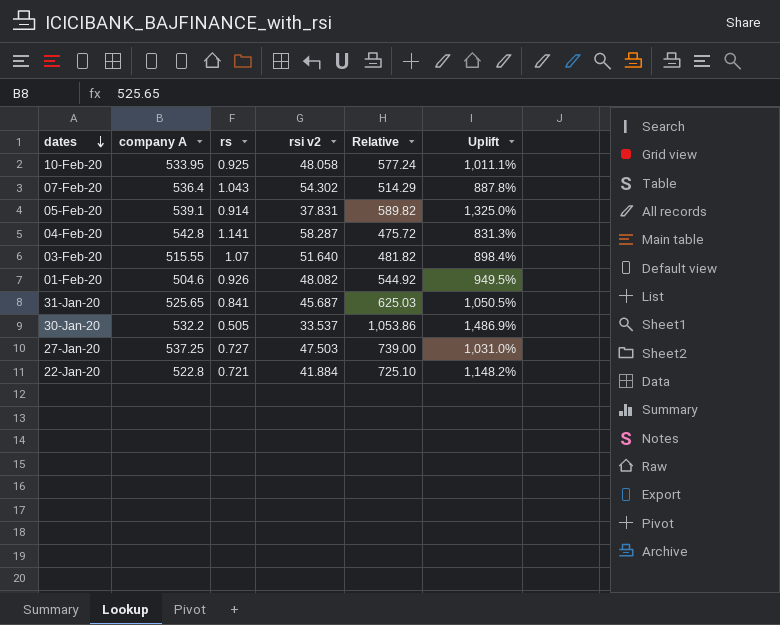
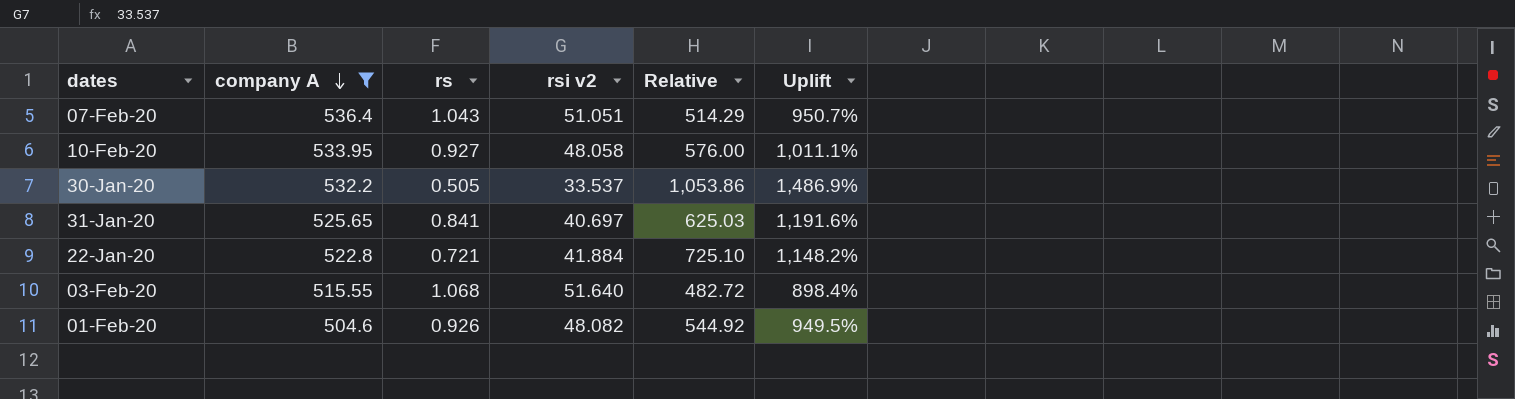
filter: none -> company A <= 536.4
row order: dates descending -> company A descending
07-Feb-20 | rsi v2: 54.302 -> 51.051
07-Feb-20 | Uplift: 887.8% -> 950.7%
10-Feb-20 | rs: 0.925 -> 0.927
10-Feb-20 | Relative: 577.24 -> 576.00
31-Jan-20 | rsi v2: 45.687 -> 40.697
31-Jan-20 | Uplift: 1,050.5% -> 1,191.6%
03-Feb-20 | rs: 1.07 -> 1.068
03-Feb-20 | Relative: 481.82 -> 482.72

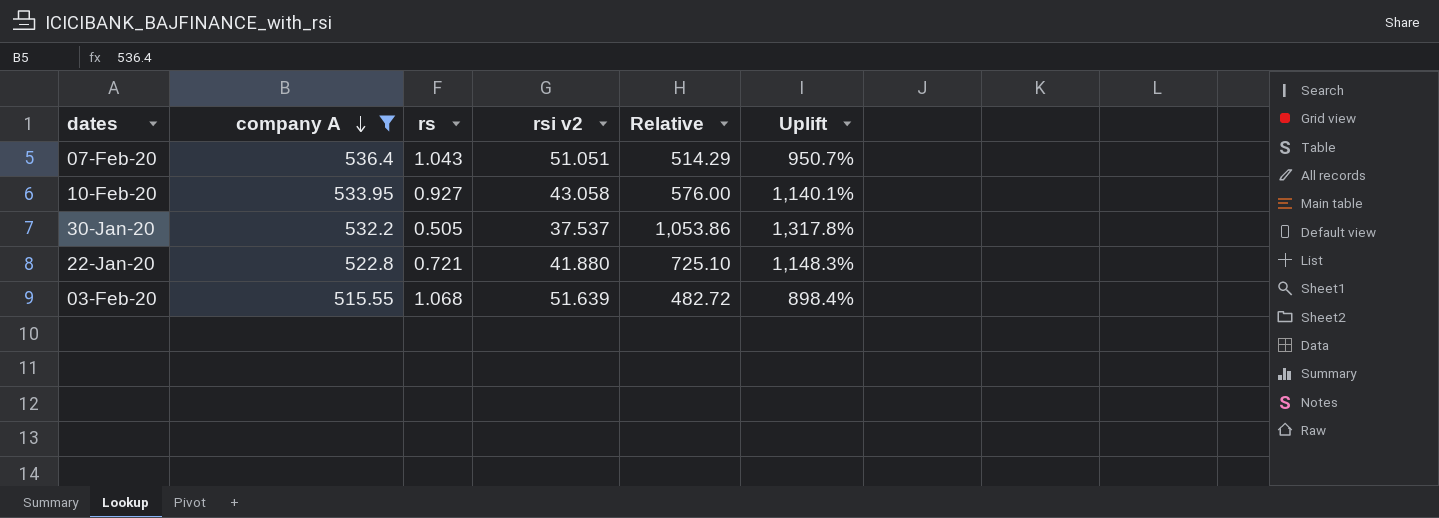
row 31-Jan-20: 525.65 | 0.841 | 40.697 | 625.03 | 1,191.6% -> none
row 01-Feb-20: 504.6 | 0.926 | 48.082 | 544.92 | 949.5% -> none
10-Feb-20 | rsi v2: 48.058 -> 43.058
10-Feb-20 | Uplift: 1,011.1% -> 1,140.1%
30-Jan-20 | rsi v2: 33.537 -> 37.537
30-Jan-20 | Uplift: 1,486.9% -> 1,317.8%
22-Jan-20 | rsi v2: 41.884 -> 41.880
22-Jan-20 | Uplift: 1,148.2% -> 1,148.3%
03-Feb-20 | rsi v2: 51.640 -> 51.639

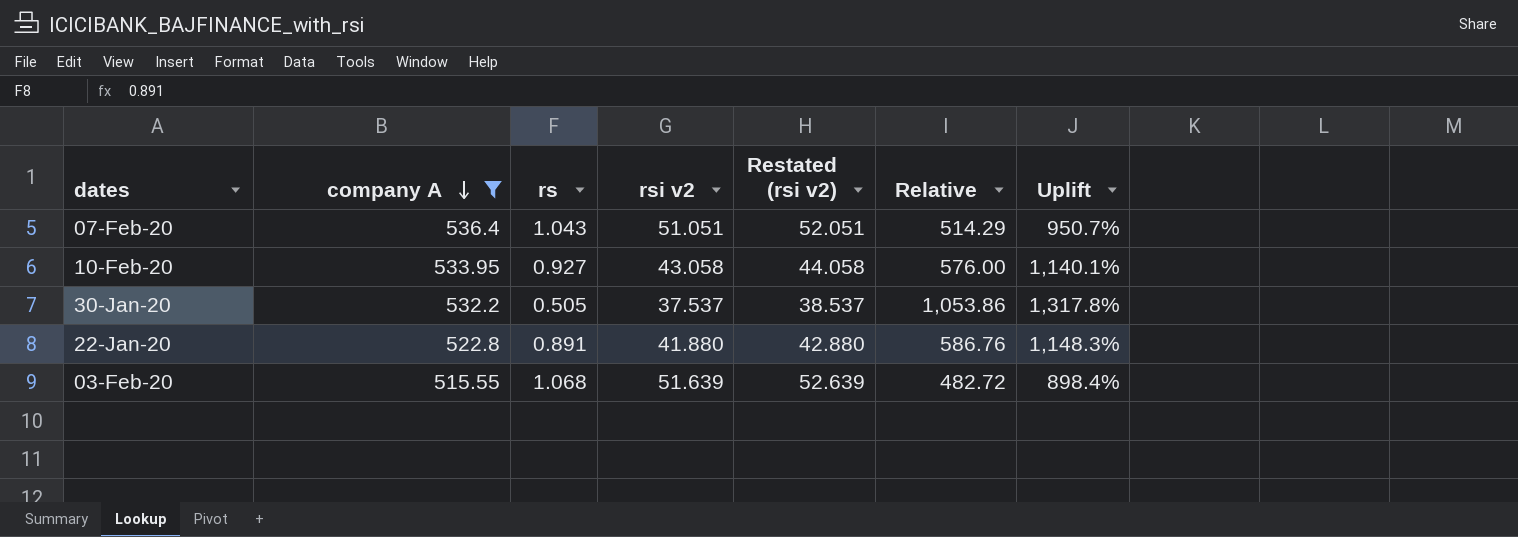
column Restated (rsi v2) | formula: none -> [rsi v2] + 1
22-Jan-20 | rs: 0.721 -> 0.891
22-Jan-20 | Relative: 725.10 -> 586.76

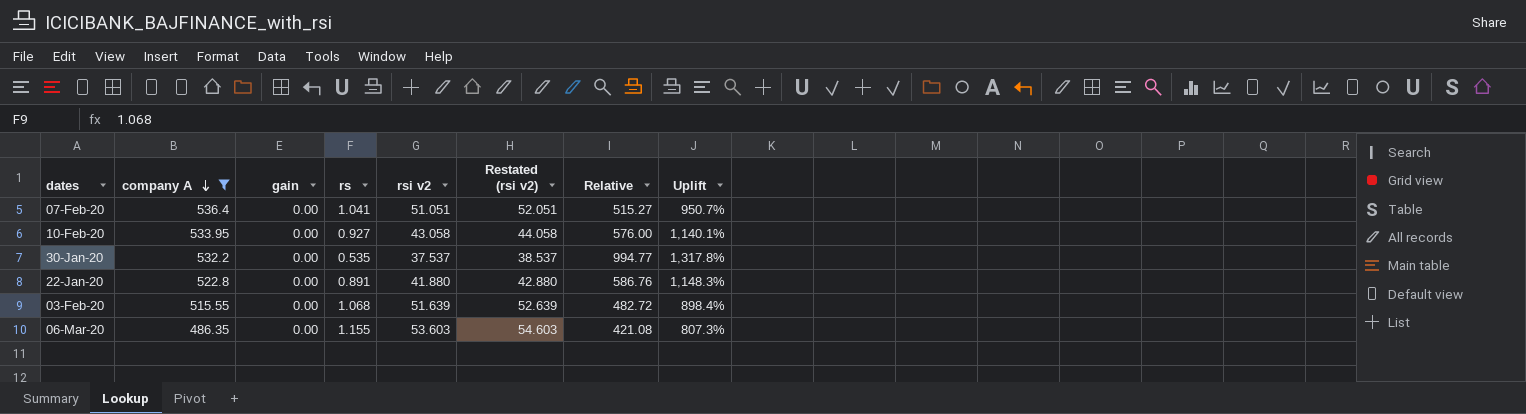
column gain | position: none -> 3
07-Feb-20 | rs: 1.043 -> 1.041
07-Feb-20 | Relative: 514.29 -> 515.27
30-Jan-20 | rs: 0.505 -> 0.535
30-Jan-20 | Relative: 1,053.86 -> 994.77
row 06-Mar-20: none -> 486.35 | 0.00 | 1.155 | 53.603 | 54.603 | 421.08 | 807.3%

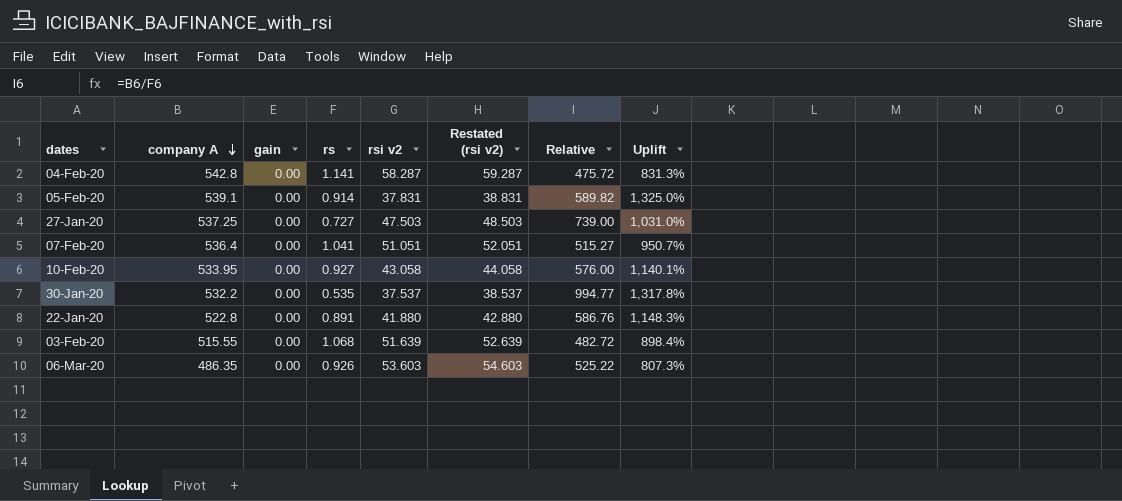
filter: company A <= 536.4 -> none
06-Mar-20 | rs: 1.155 -> 0.926
06-Mar-20 | Relative: 421.08 -> 525.22

